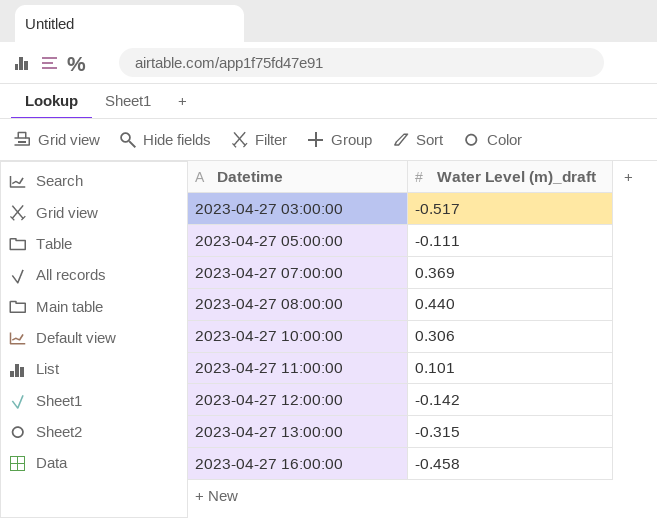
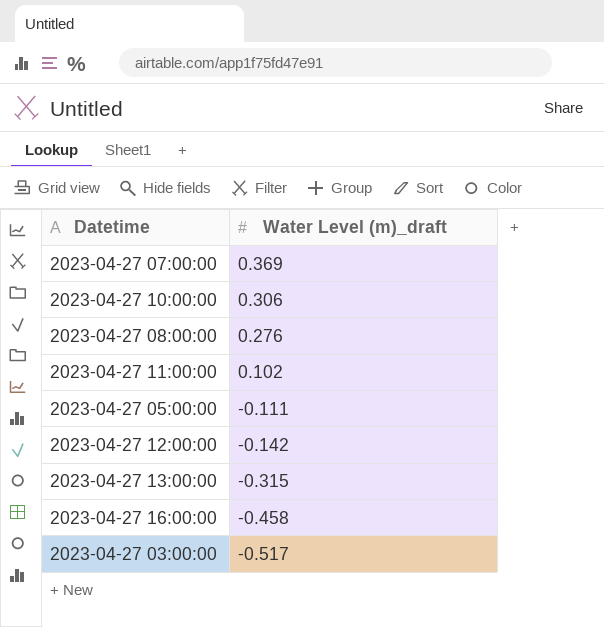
row order: Datetime ascending -> Water Level (m)_draft descending
2023-04-27 08:00:00 | Water Level (m)_draft: 0.440 -> 0.276
2023-04-27 11:00:00 | Water Level (m)_draft: 0.101 -> 0.102

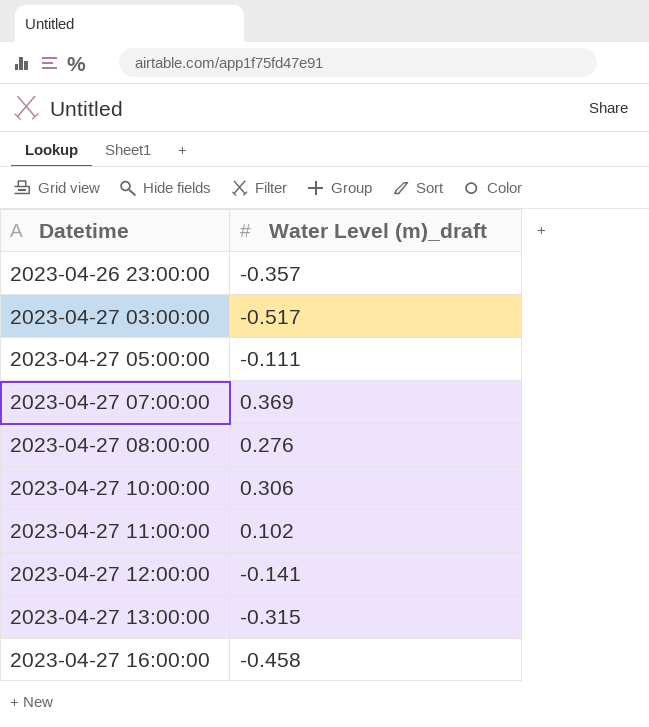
row order: Water Level (m)_draft descending -> Datetime ascending
row 2023-04-26 23:00:00: none -> -0.357
2023-04-27 12:00:00 | Water Level (m)_draft: -0.142 -> -0.141

